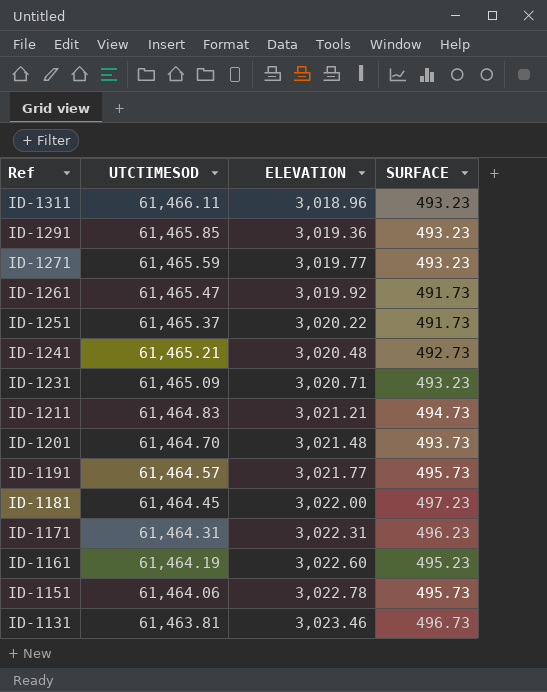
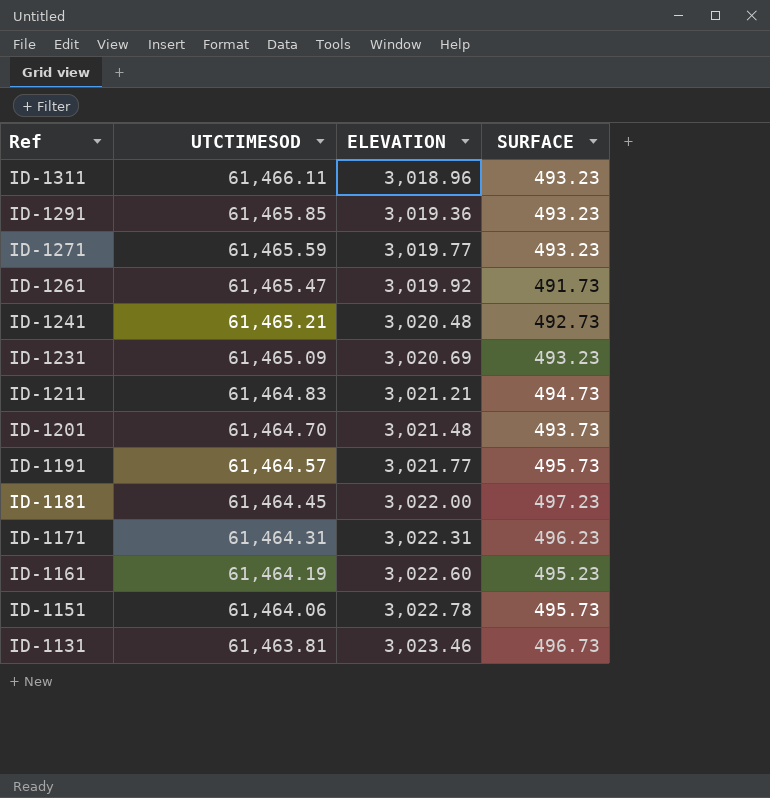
row ID-1251: 61,465.37 | 3,020.22 | 491.73 -> none
ID-1231 | ELEVATION: 3,020.71 -> 3,020.69

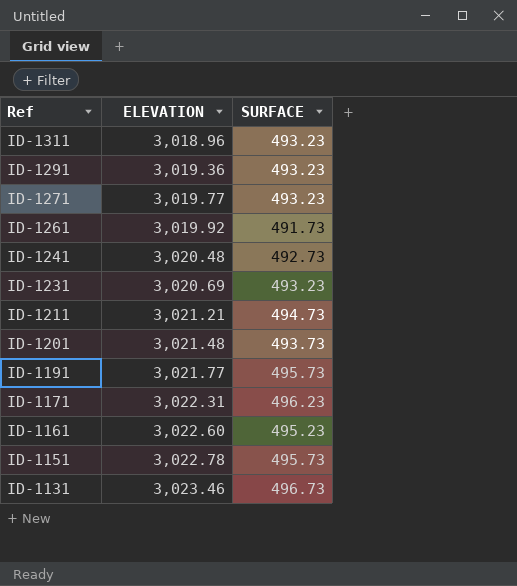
column UTCTIMESOD | position: 2 -> none
row ID-1181: 61,464.45 | 3,022.00 | 497.23 -> none

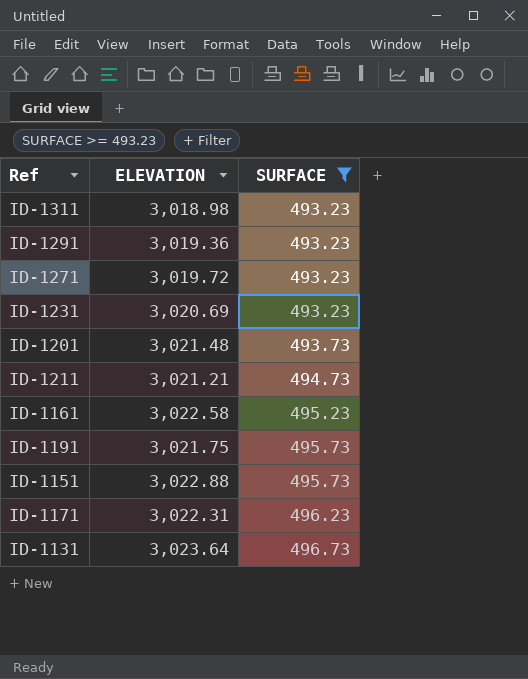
filter: none -> SURFACE >= 493.23
row order: Ref descending -> SURFACE ascending
ID-1311 | ELEVATION: 3,018.96 -> 3,018.98
ID-1271 | ELEVATION: 3,019.77 -> 3,019.72
ID-1161 | ELEVATION: 3,022.60 -> 3,022.58
ID-1191 | ELEVATION: 3,021.77 -> 3,021.75
ID-1151 | ELEVATION: 3,022.78 -> 3,022.88
ID-1131 | ELEVATION: 3,023.46 -> 3,023.64

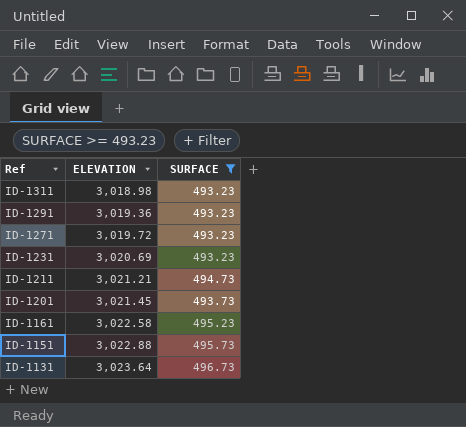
row order: SURFACE ascending -> Ref descending
row ID-1191: 3,021.75 | 495.73 -> none
row ID-1171: 3,022.31 | 496.23 -> none
ID-1201 | ELEVATION: 3,021.48 -> 3,021.45

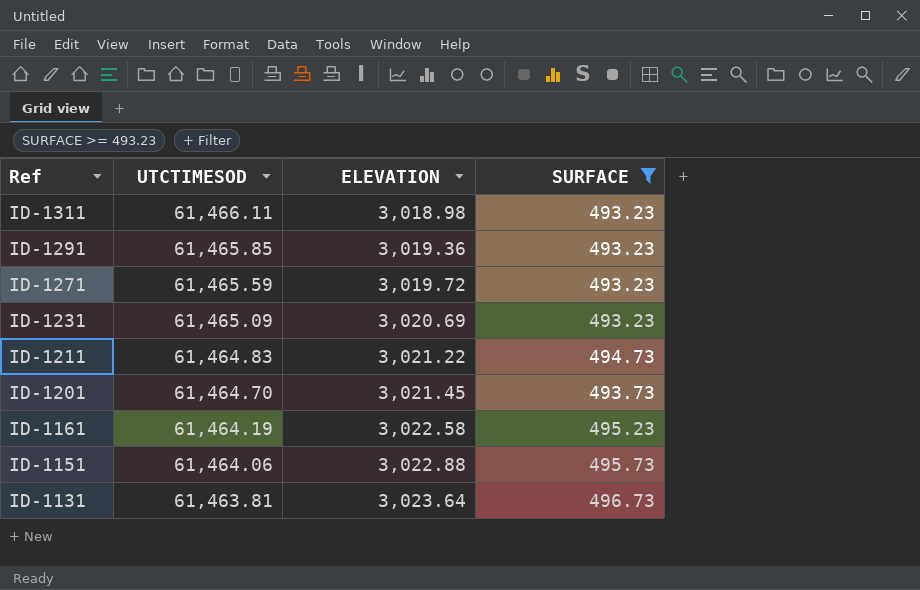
column UTCTIMESOD | position: none -> 2
ID-1211 | ELEVATION: 3,021.21 -> 3,021.22

